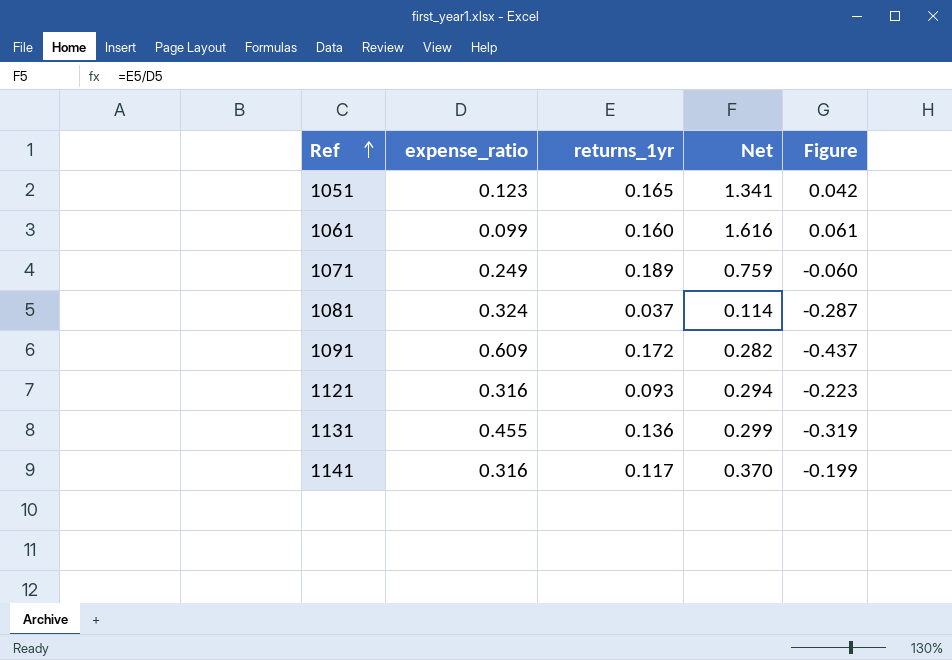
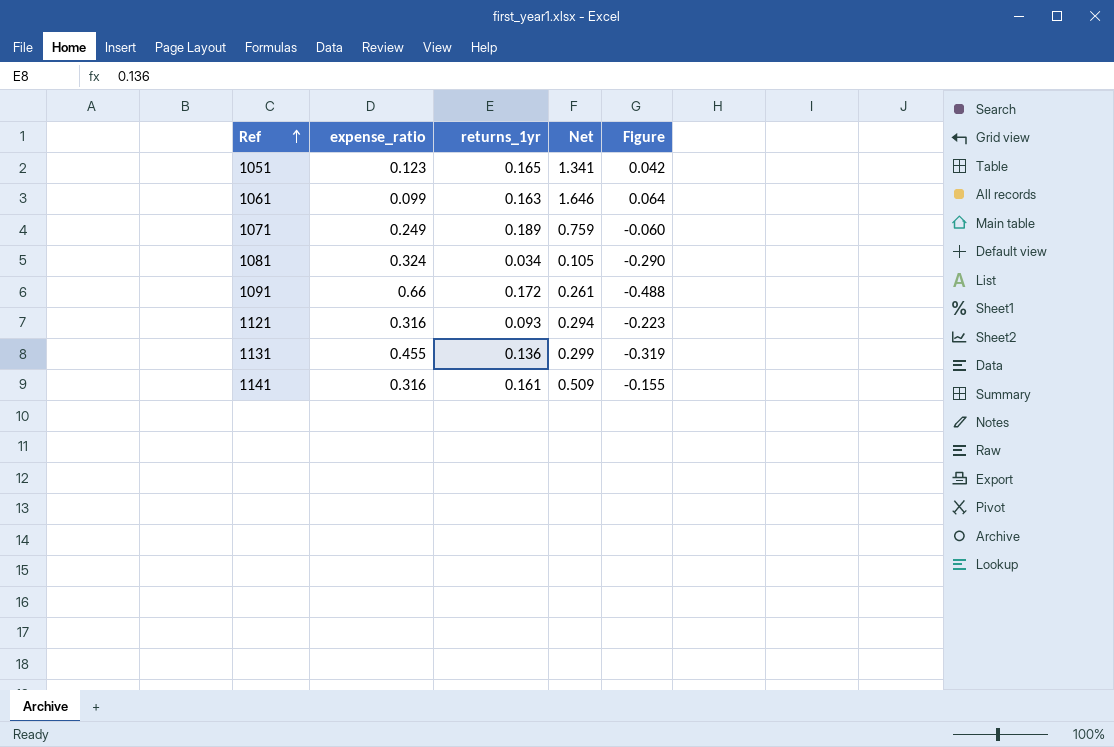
1061 | returns_1yr: 0.160 -> 0.163
1061 | Net: 1.616 -> 1.646
1061 | Figure: 0.061 -> 0.064
1081 | returns_1yr: 0.037 -> 0.034
1081 | Net: 0.114 -> 0.105
1081 | Figure: -0.287 -> -0.290
1091 | expense_ratio: 0.609 -> 0.66
1091 | Net: 0.282 -> 0.261
1091 | Figure: -0.437 -> -0.488
1141 | returns_1yr: 0.117 -> 0.161
1141 | Net: 0.370 -> 0.509
1141 | Figure: -0.199 -> -0.155

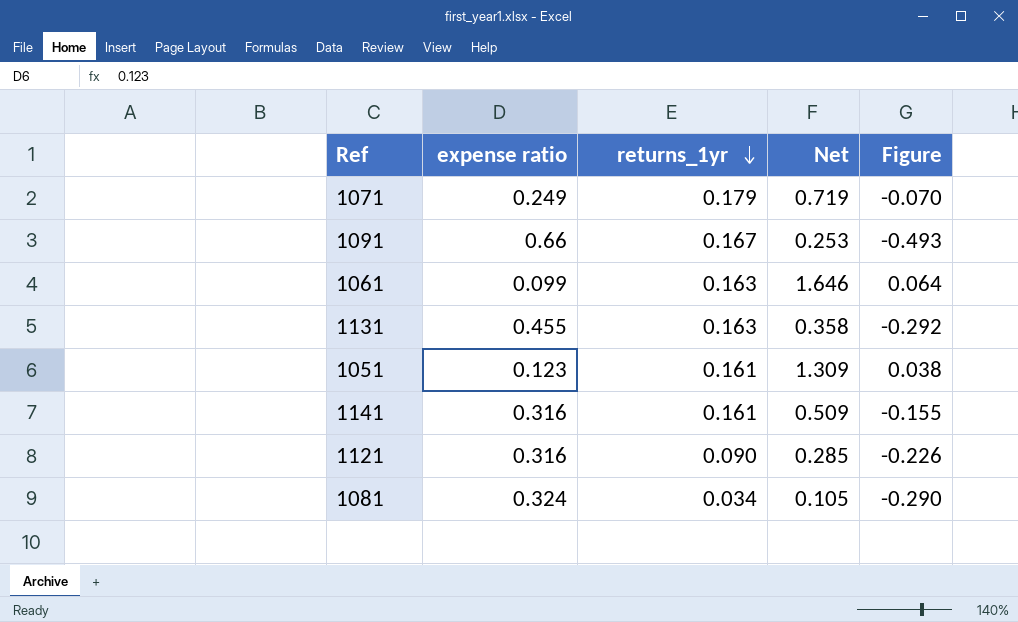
row order: Ref ascending -> returns_1yr descending
column name: expense_ratio -> expense ratio
1071 | returns_1yr: 0.189 -> 0.179
1071 | Net: 0.759 -> 0.719
1071 | Figure: -0.060 -> -0.070
1091 | returns_1yr: 0.172 -> 0.167
1091 | Net: 0.261 -> 0.253
1091 | Figure: -0.488 -> -0.493
1131 | returns_1yr: 0.136 -> 0.163
1131 | Net: 0.299 -> 0.358
1131 | Figure: -0.319 -> -0.292
1051 | returns_1yr: 0.165 -> 0.161
1051 | Net: 1.341 -> 1.309
1051 | Figure: 0.042 -> 0.038
1121 | returns_1yr: 0.093 -> 0.090
1121 | Net: 0.294 -> 0.285
1121 | Figure: -0.223 -> -0.226

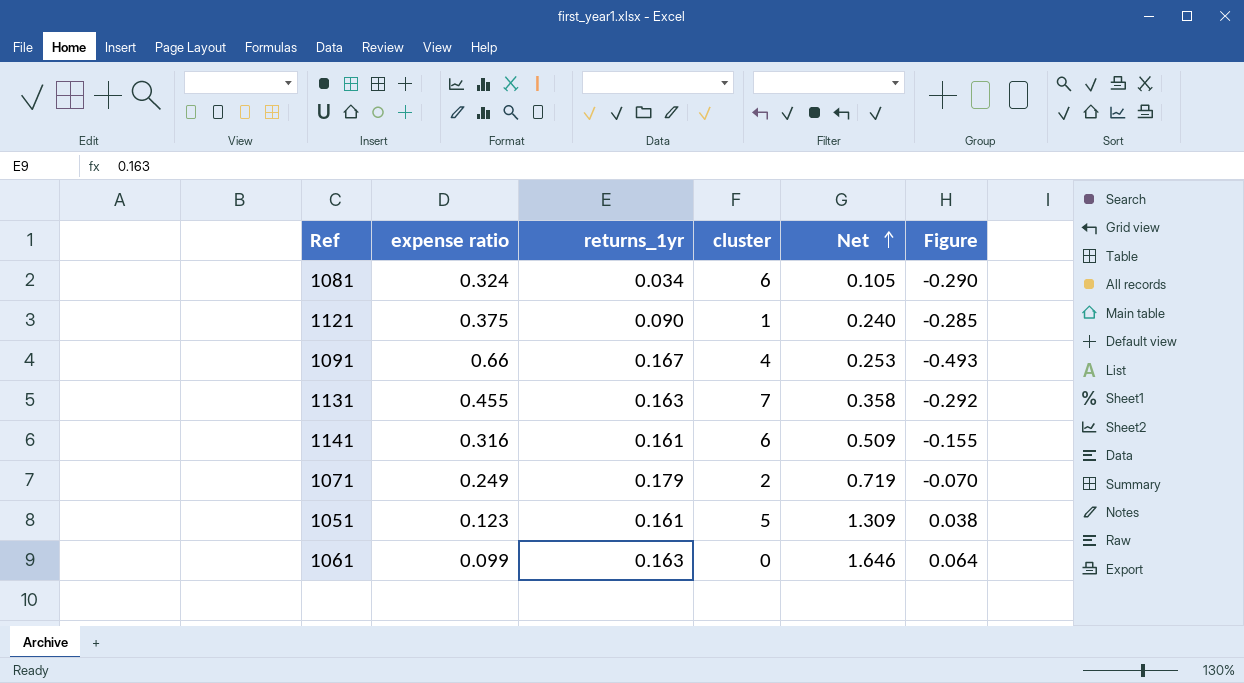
row order: returns_1yr descending -> Net ascending
column cluster | position: none -> 4
1121 | expense ratio: 0.316 -> 0.375
1121 | Net: 0.285 -> 0.240
1121 | Figure: -0.226 -> -0.285

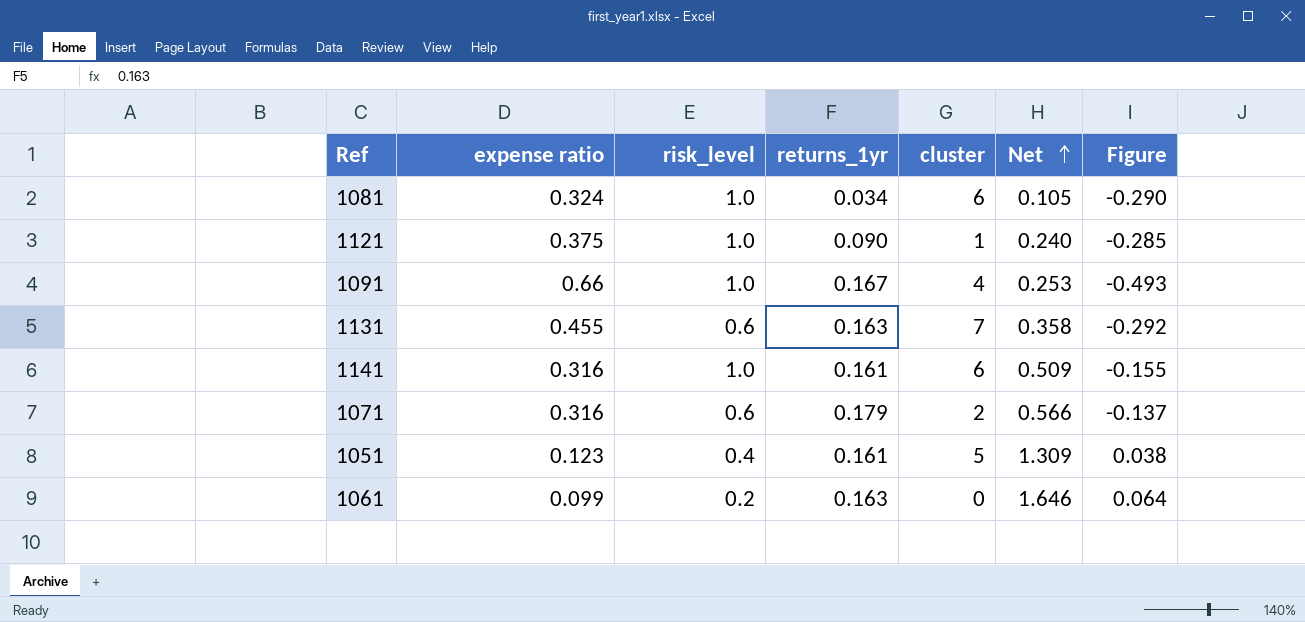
column risk_level | position: none -> 3
1071 | expense ratio: 0.249 -> 0.316
1071 | Net: 0.719 -> 0.566
1071 | Figure: -0.070 -> -0.137

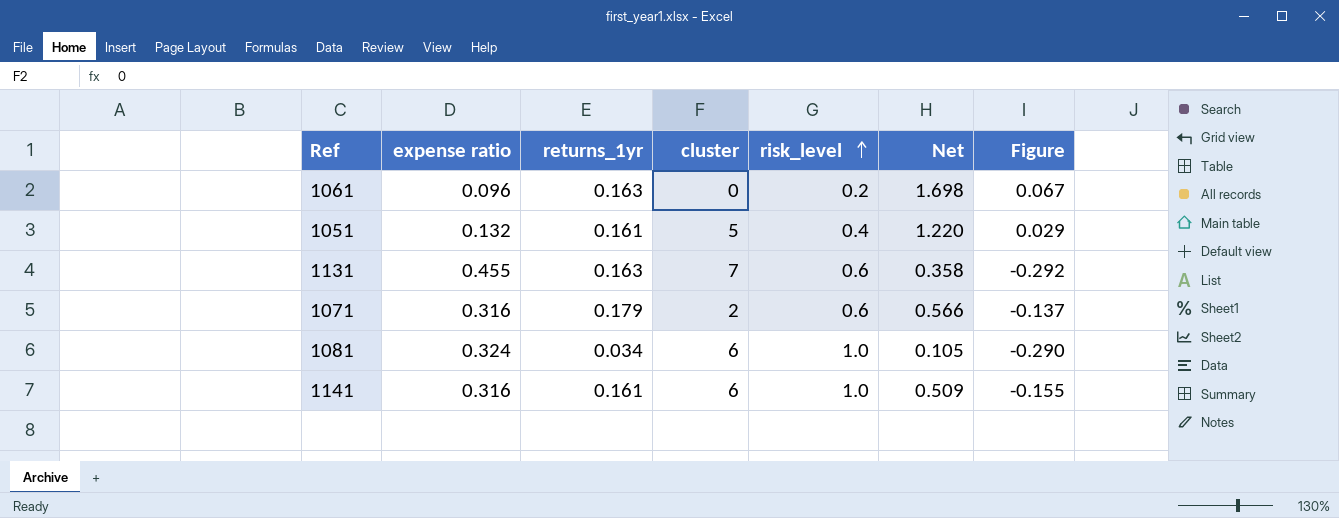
row order: Net ascending -> risk_level ascending
column risk_level | position: 3 -> 5
row 1121: 0.375 | 1.0 | 0.090 | 1 | 0.240 | -0.285 -> none
row 1091: 0.66 | 1.0 | 0.167 | 4 | 0.253 | -0.493 -> none
1061 | expense ratio: 0.099 -> 0.096
1061 | Net: 1.646 -> 1.698
1061 | Figure: 0.064 -> 0.067
1051 | expense ratio: 0.123 -> 0.132
1051 | Net: 1.309 -> 1.220
1051 | Figure: 0.038 -> 0.029

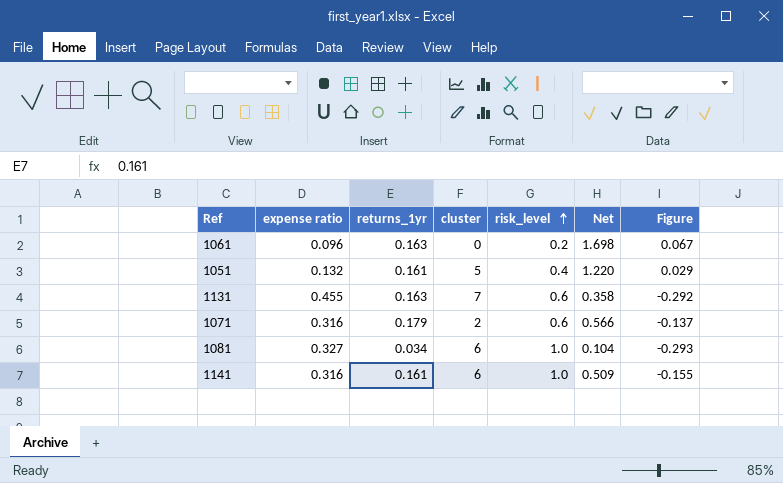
1081 | expense ratio: 0.324 -> 0.327
1081 | Net: 0.105 -> 0.104
1081 | Figure: -0.290 -> -0.293

